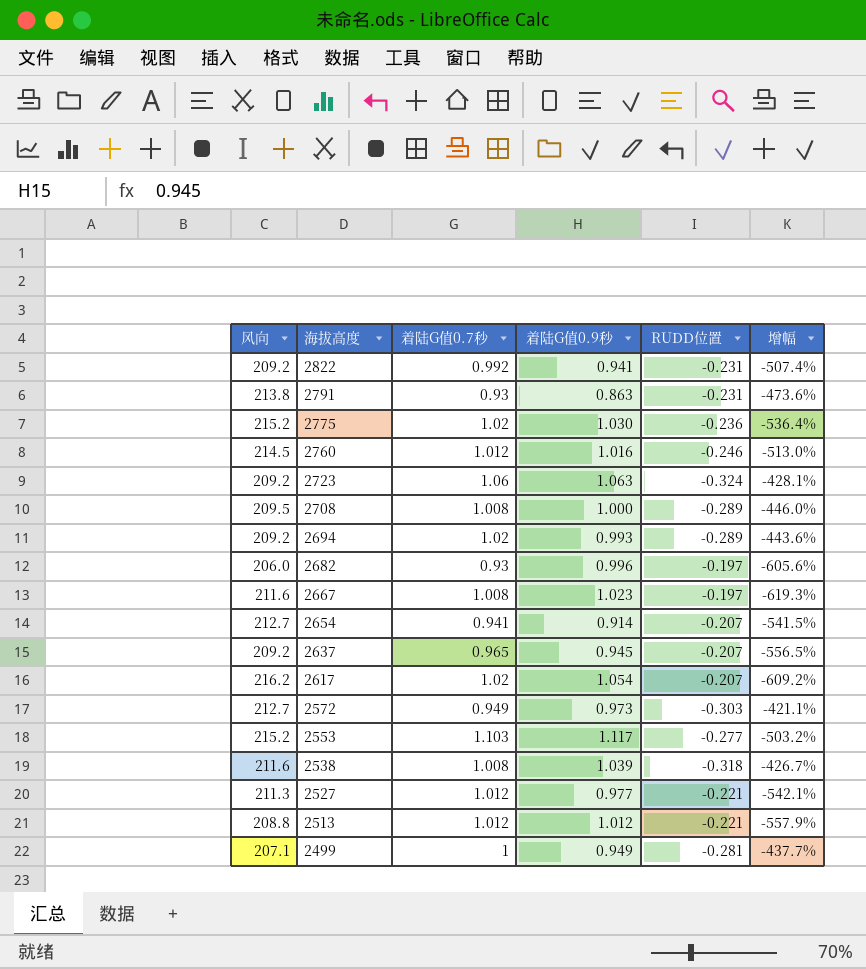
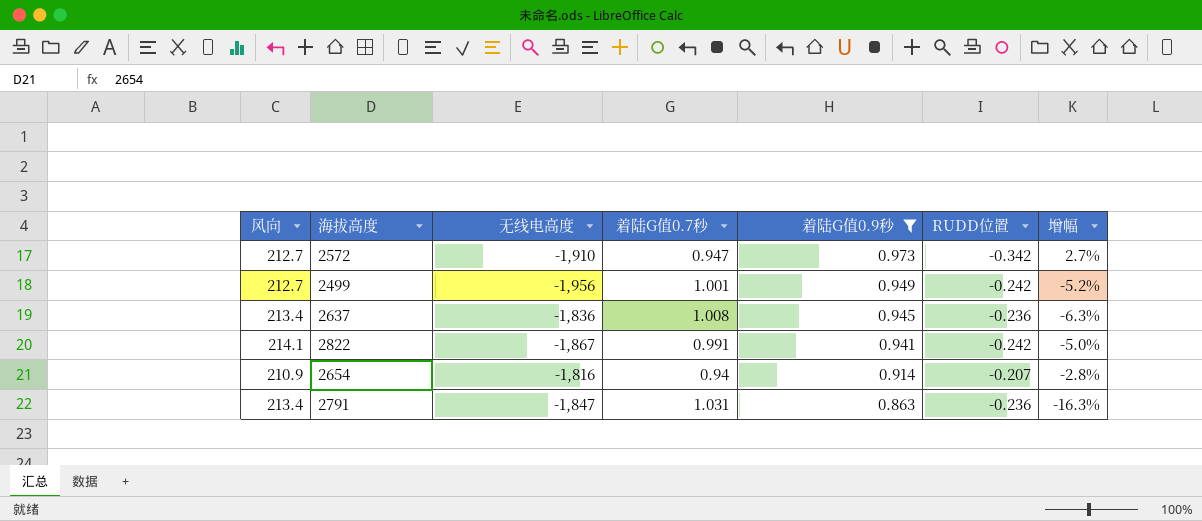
filter: none -> 着陆G值0.9秒 <= 0.973
row order: 海拔高度 descending -> 着陆G值0.9秒 descending
column 无线电高度 | position: none -> 3
column 增幅 | formula: ([着陆G值0.9秒] - [RUDD位置]) / [RUDD位置] -> ([着陆G值0.9秒] - [着陆G值0.7秒]) / [着陆G值0.7秒]
2572 | 着陆G值0.7秒: 0.949 -> 0.947
2572 | RUDD位置: -0.303 -> -0.342
2499 | 风向: 207.1 -> 212.7
2499 | 着陆G值0.7秒: 1 -> 1.001
2499 | RUDD位置: -0.281 -> -0.242
2637 | 风向: 209.2 -> 213.4
2637 | 着陆G值0.7秒: 0.965 -> 1.008
2637 | RUDD位置: -0.207 -> -0.236
2822 | 风向: 209.2 -> 214.1
2822 | 着陆G值0.7秒: 0.992 -> 0.991
2822 | RUDD位置: -0.231 -> -0.242
2654 | 风向: 212.7 -> 210.9
2654 | 着陆G值0.7秒: 0.941 -> 0.94
2791 | 风向: 213.8 -> 213.4
2791 | 着陆G值0.7秒: 0.93 -> 1.031
2791 | RUDD位置: -0.231 -> -0.236

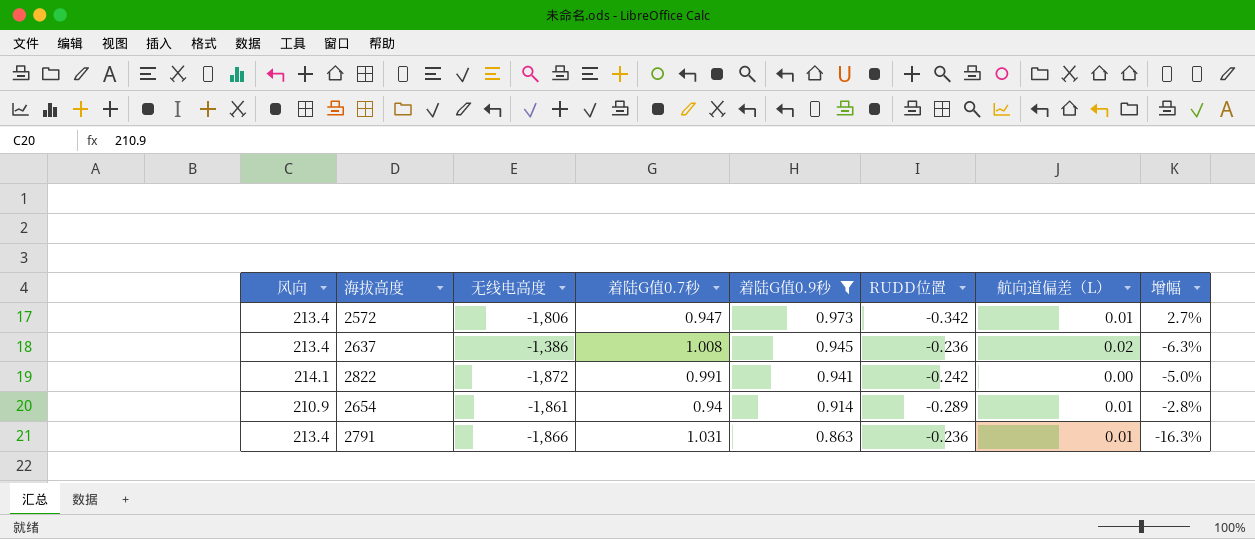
column 航向道偏差（L） | position: none -> 7
row 2499: 212.7 | -1,956 | 1.001 | 0.949 | -0.242 | -5.2% -> none
2572 | 风向: 212.7 -> 213.4
2572 | 无线电高度: -1,910 -> -1,806
2637 | 无线电高度: -1,836 -> -1,386
2822 | 无线电高度: -1,867 -> -1,872
2654 | 无线电高度: -1,816 -> -1,861
2654 | RUDD位置: -0.207 -> -0.289
2791 | 无线电高度: -1,847 -> -1,866

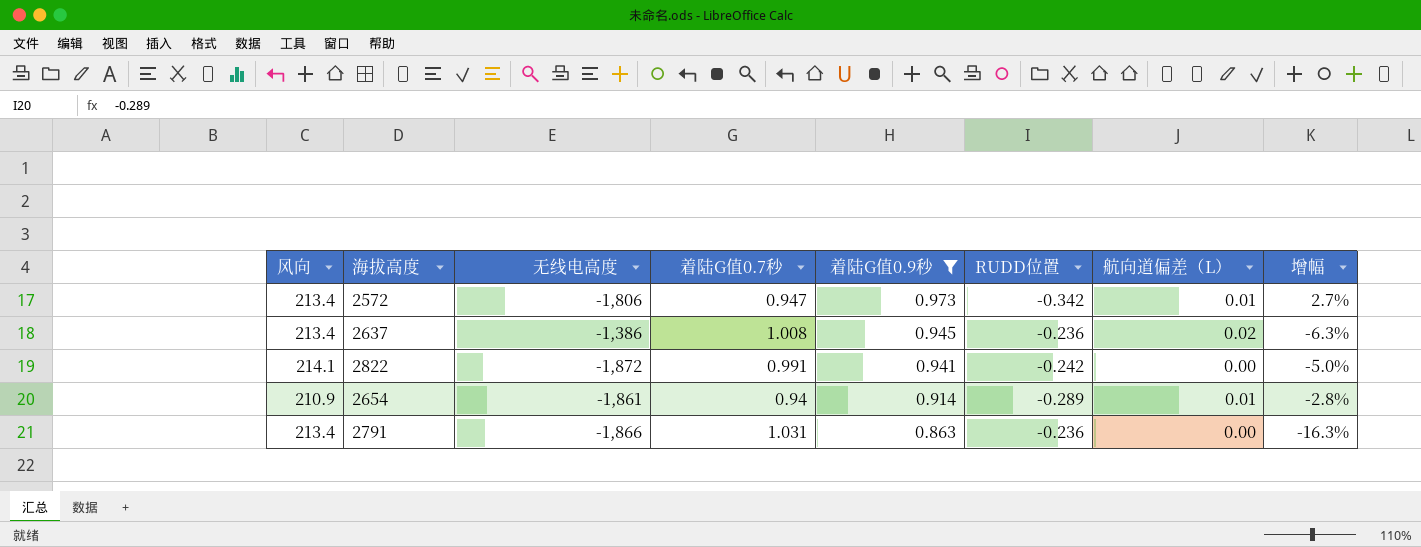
2791 | 航向道偏差（L）: 0.01 -> 0.00

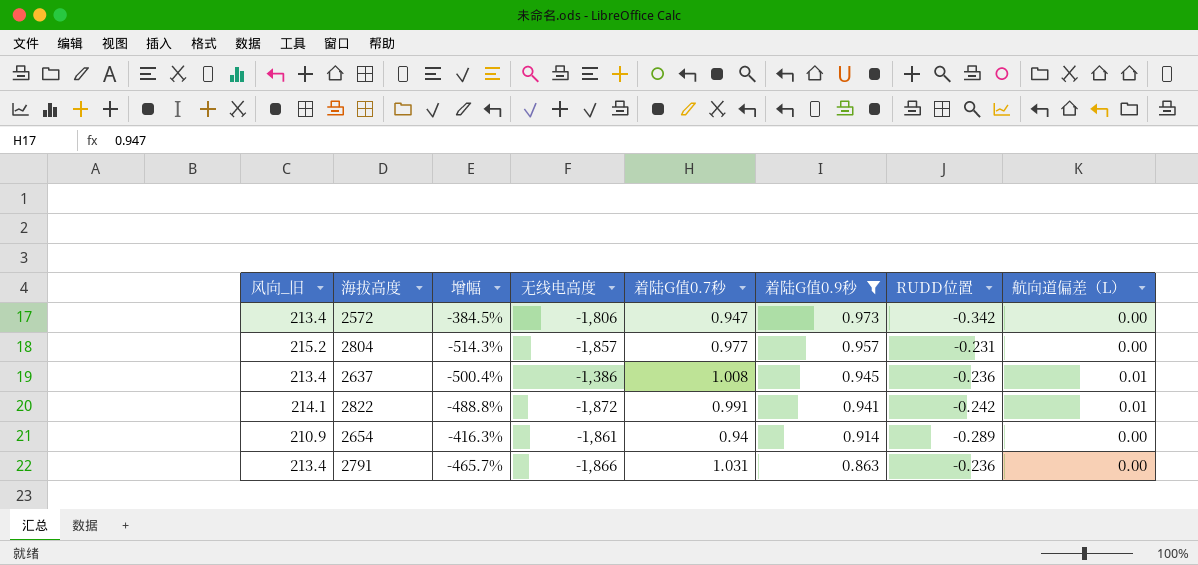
column name: 风向 -> 风向_旧
column 增幅 | formula: ([着陆G值0.9秒] - [着陆G值0.7秒]) / [着陆G值0.7秒] -> ([着陆G值0.9秒] - [RUDD位置]) / [RUDD位置]
column 增幅 | position: 8 -> 3
2572 | 航向道偏差（L）: 0.01 -> 0.00
row 2804: none -> 215.2 | -514.3% | -1,857 | 0.977 | 0.957 | -0.231 | 0.00
2637 | 航向道偏差（L）: 0.02 -> 0.01
2822 | 航向道偏差（L）: 0.00 -> 0.01
2654 | 航向道偏差（L）: 0.01 -> 0.00

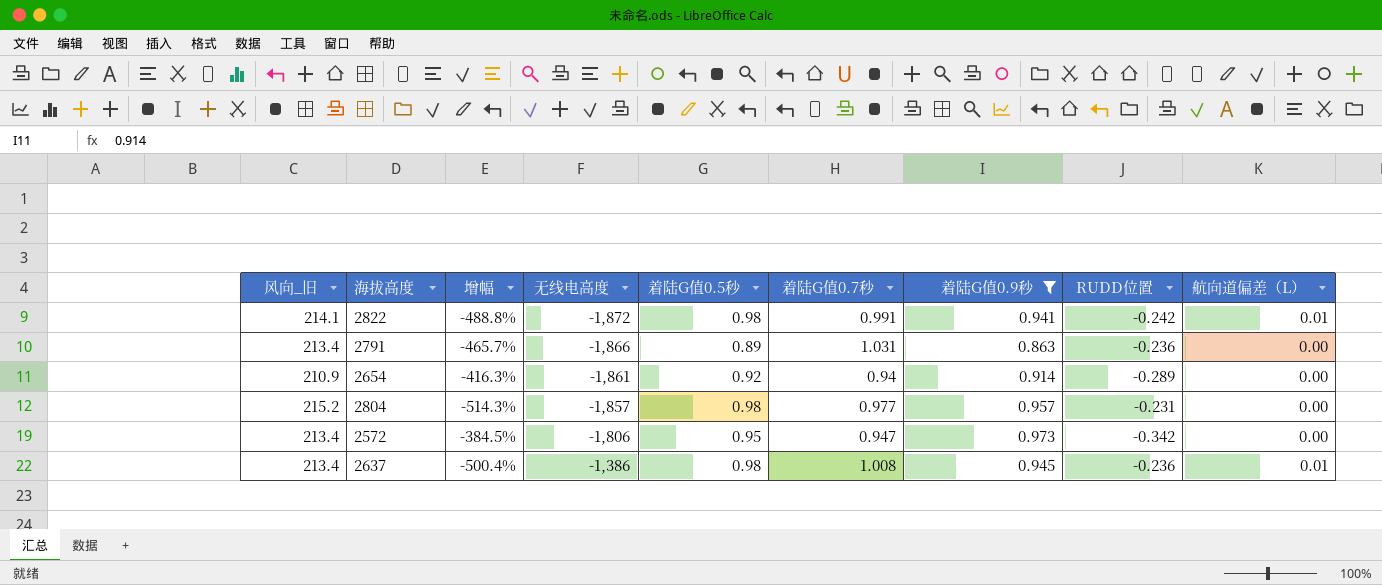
row order: 着陆G值0.9秒 descending -> 无线电高度 ascending
column 着陆G值0.5秒 | position: none -> 5

